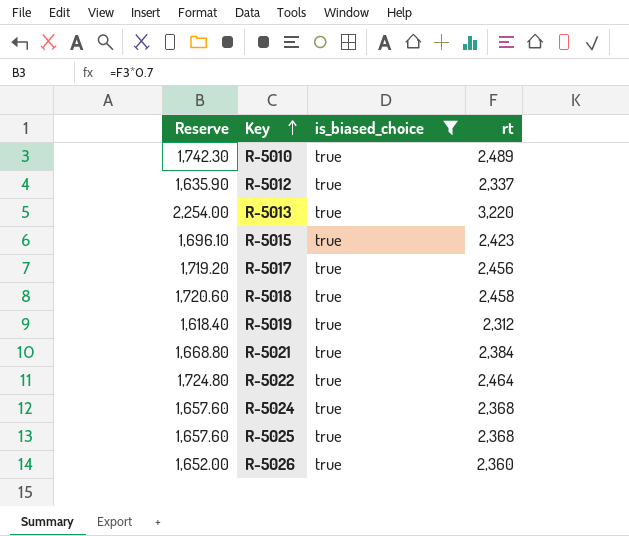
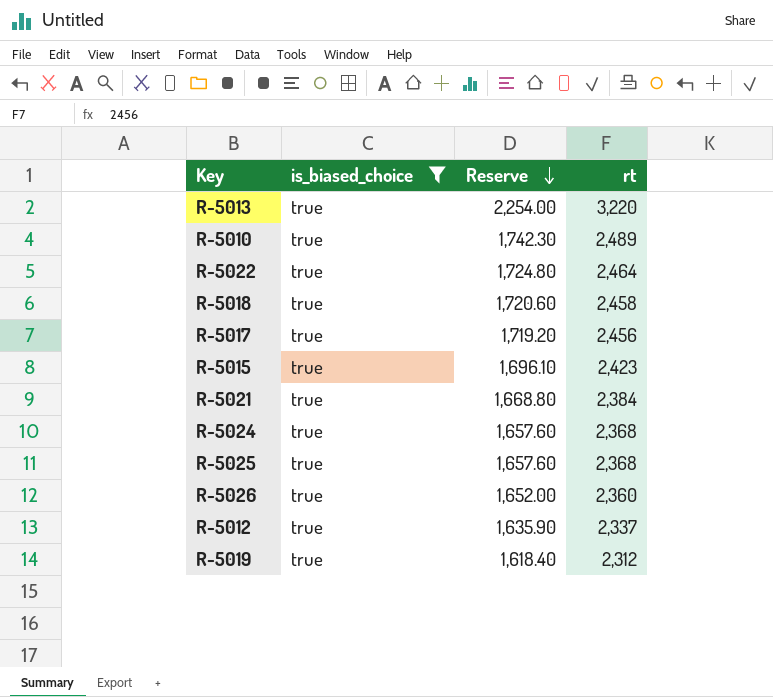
row order: Key ascending -> Reserve descending
column Reserve | position: 1 -> 3

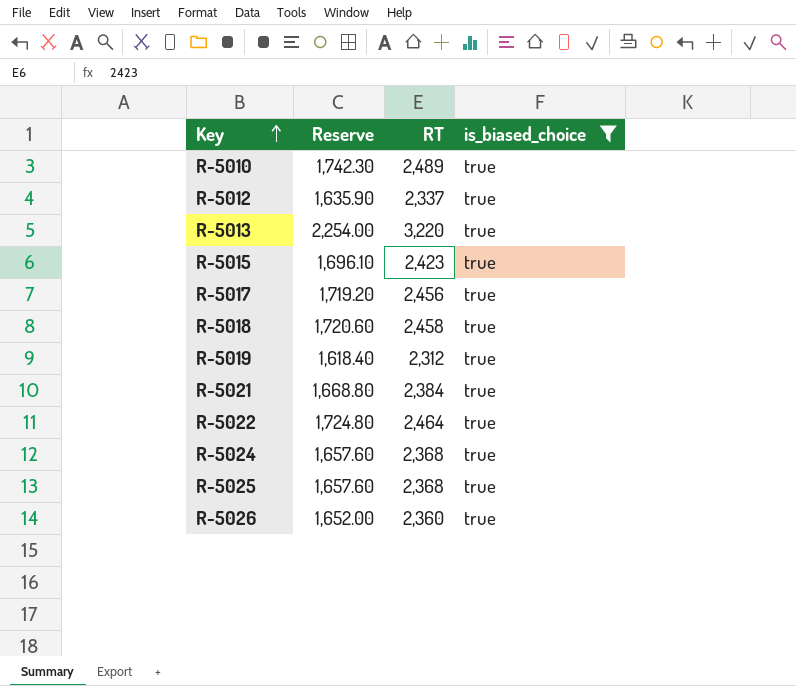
row order: Reserve descending -> Key ascending
column name: rt -> RT
column is_biased_choice | position: 2 -> 4

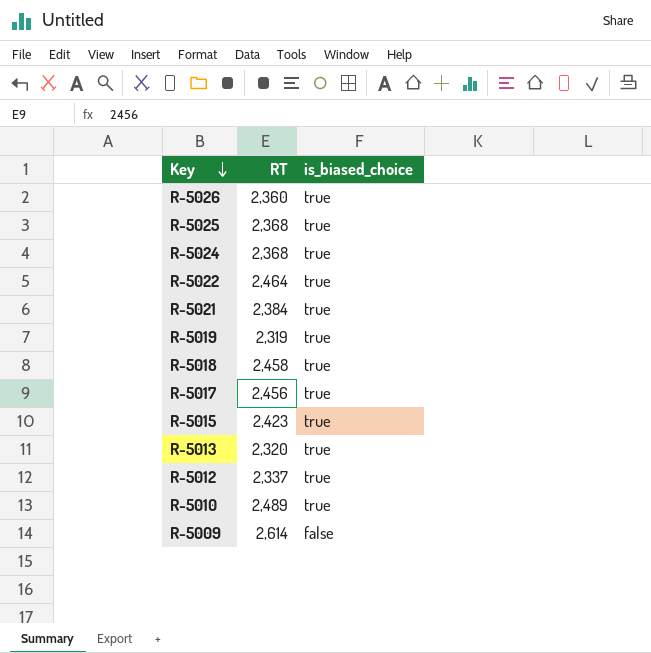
filter: is_biased_choice = true -> none
row order: Key ascending -> Key descending
column Reserve | formula: [RT] * 0.7 -> none
R-5019 | RT: 2,312 -> 2,319
R-5013 | RT: 3,220 -> 2,320

